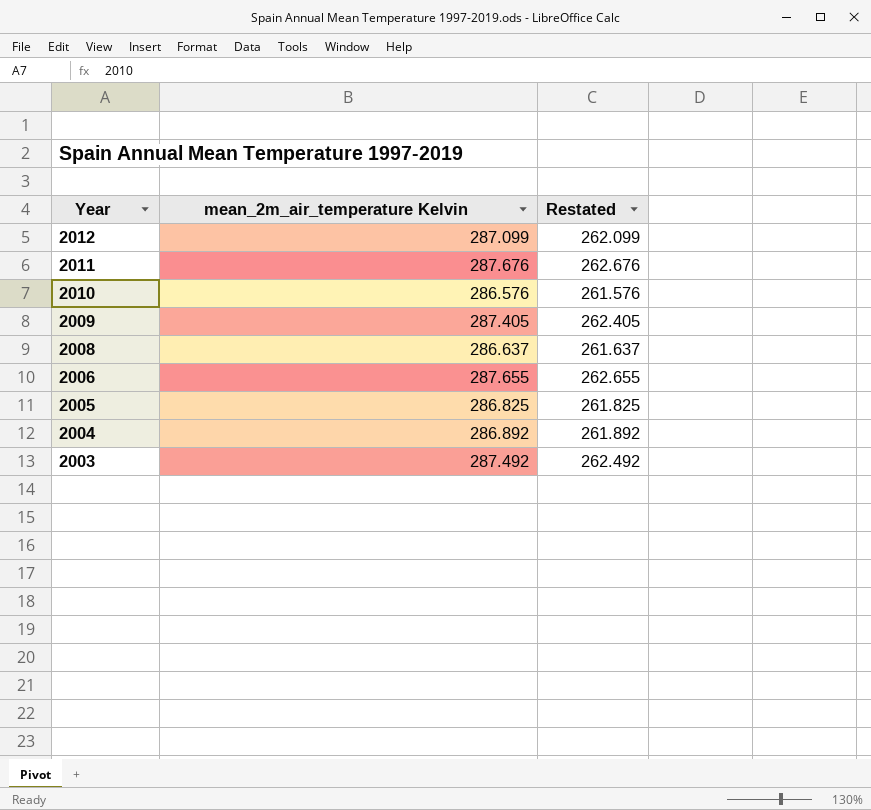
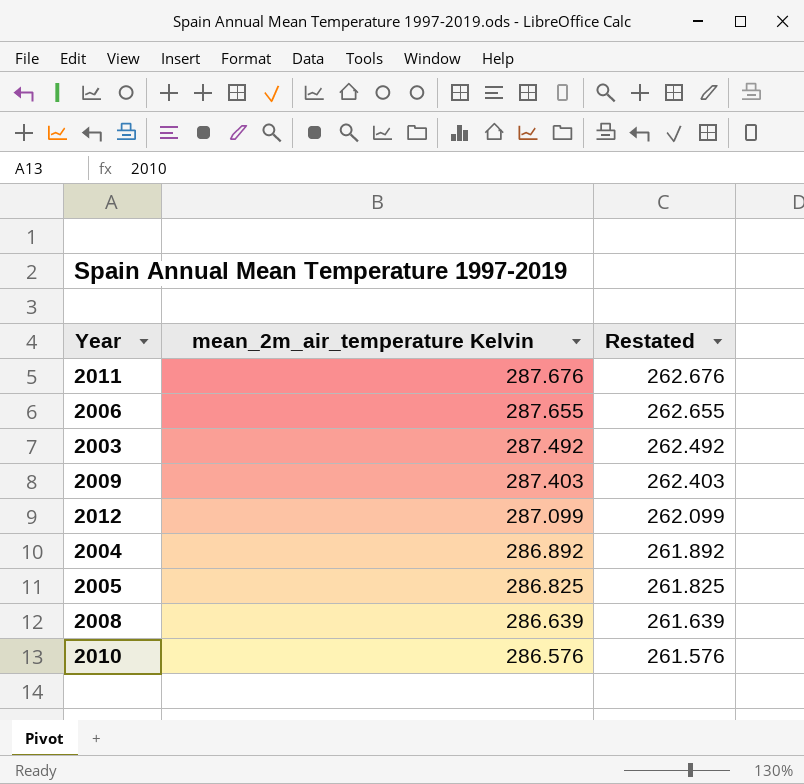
row order: Year descending -> mean_2m_air_temperature Kelvin descending
2009 | mean_2m_air_temperature Kelvin: 287.405 -> 287.403
2009 | Restated: 262.405 -> 262.403
2008 | mean_2m_air_temperature Kelvin: 286.637 -> 286.639
2008 | Restated: 261.637 -> 261.639

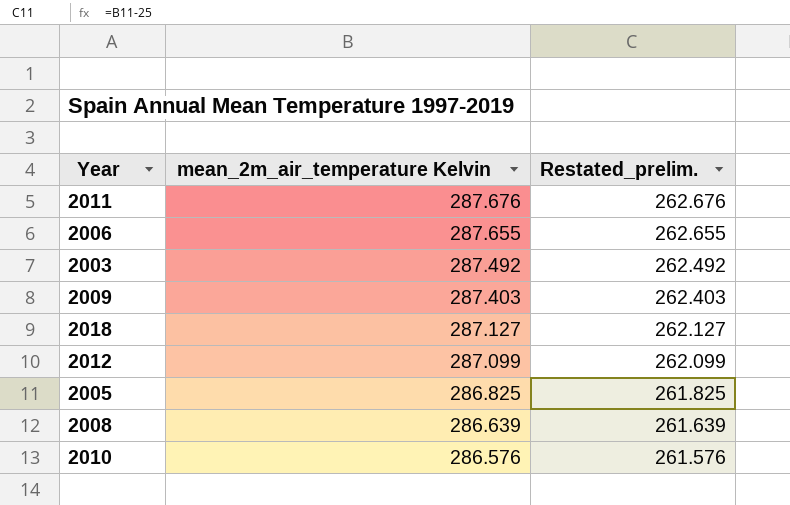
column name: Restated -> Restated_prelim.
row 2004: 286.892 | 261.892 -> none
row 2018: none -> 287.127 | 262.127

